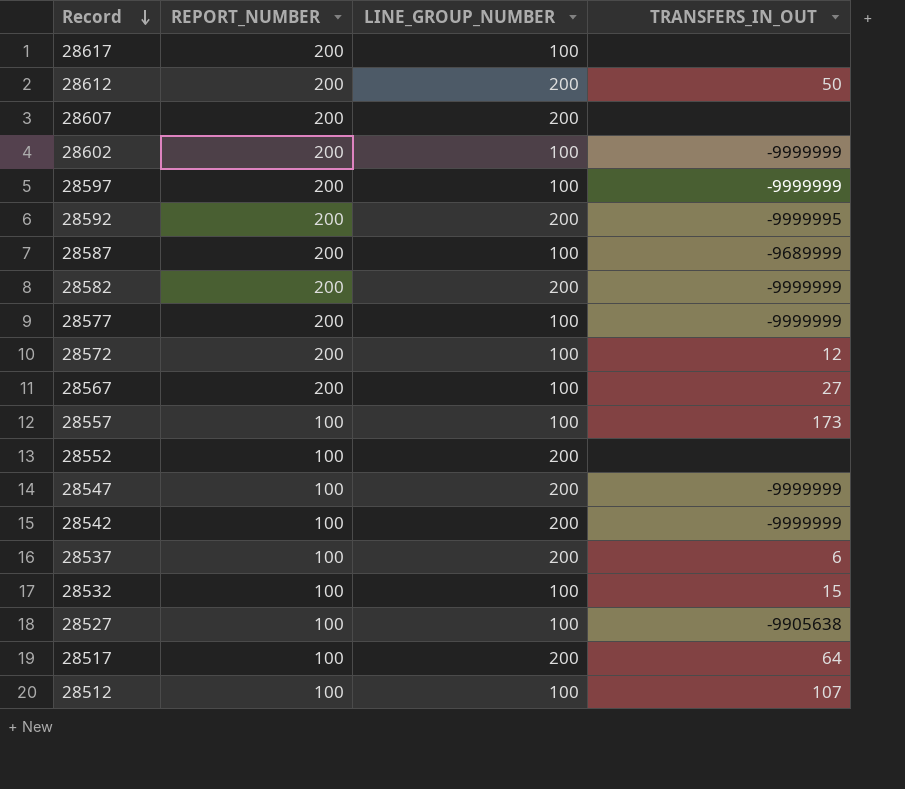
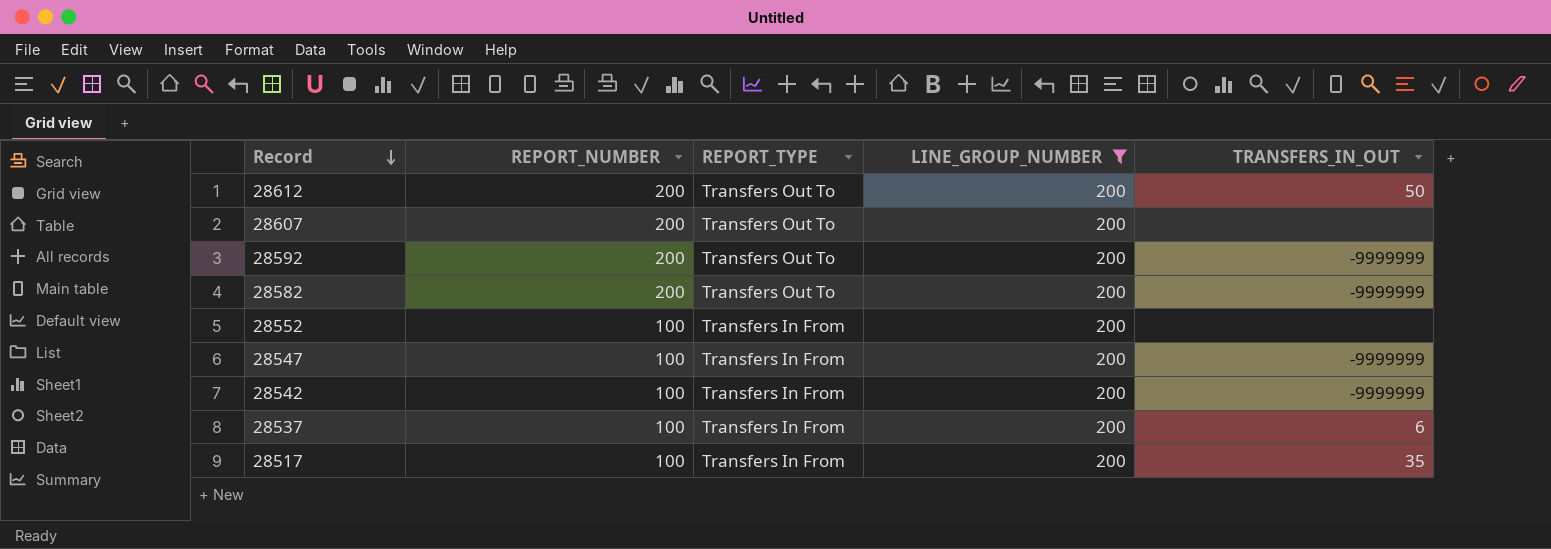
filter: none -> LINE_GROUP_NUMBER = 200
column REPORT_TYPE | position: none -> 3
28592 | TRANSFERS_IN_OUT: -9999995 -> -9999999
28517 | TRANSFERS_IN_OUT: 64 -> 35

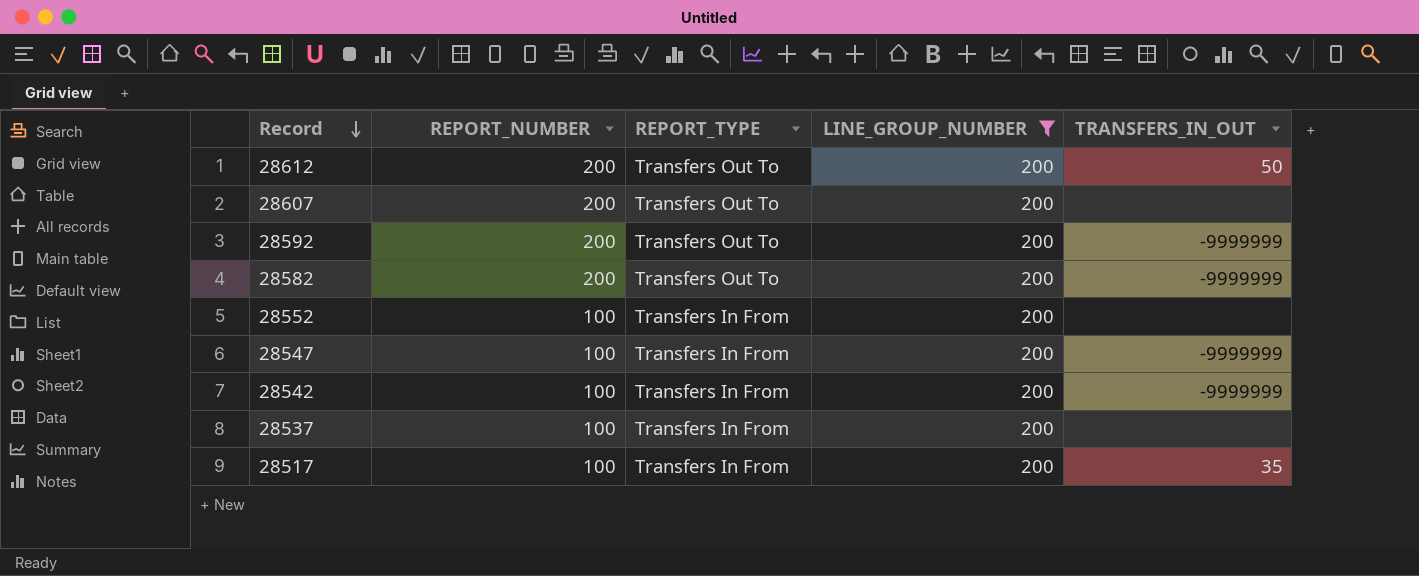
28537 | TRANSFERS_IN_OUT: 6 -> none

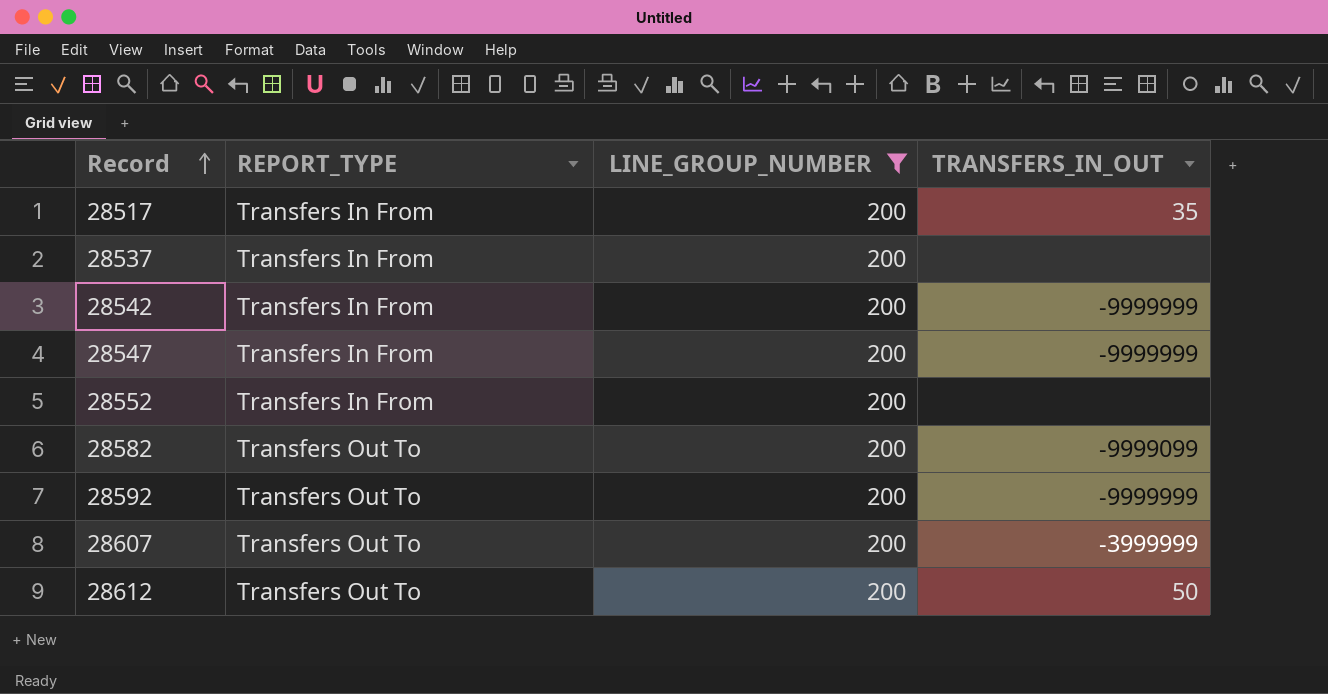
row order: Record descending -> Record ascending
column REPORT_NUMBER | position: 2 -> none
28582 | TRANSFERS_IN_OUT: -9999999 -> -9999099
28607 | TRANSFERS_IN_OUT: none -> -3999999

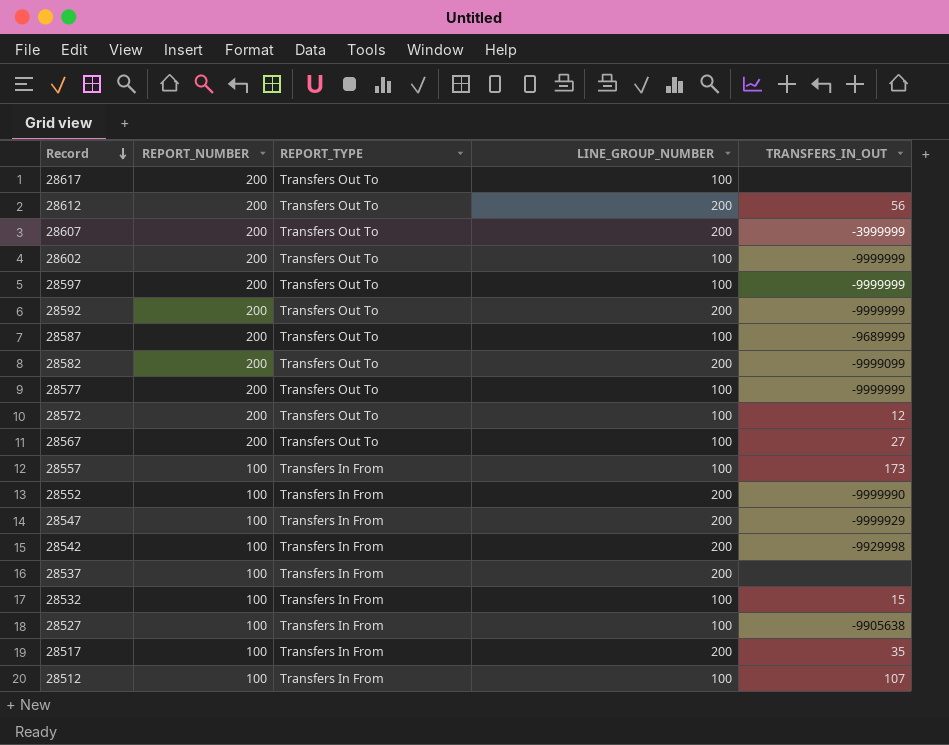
filter: LINE_GROUP_NUMBER = 200 -> none
row order: Record ascending -> Record descending
column REPORT_NUMBER | position: none -> 2
28612 | TRANSFERS_IN_OUT: 50 -> 56
28552 | TRANSFERS_IN_OUT: none -> -9999990
28547 | TRANSFERS_IN_OUT: -9999999 -> -9999929
28542 | TRANSFERS_IN_OUT: -9999999 -> -9929998

